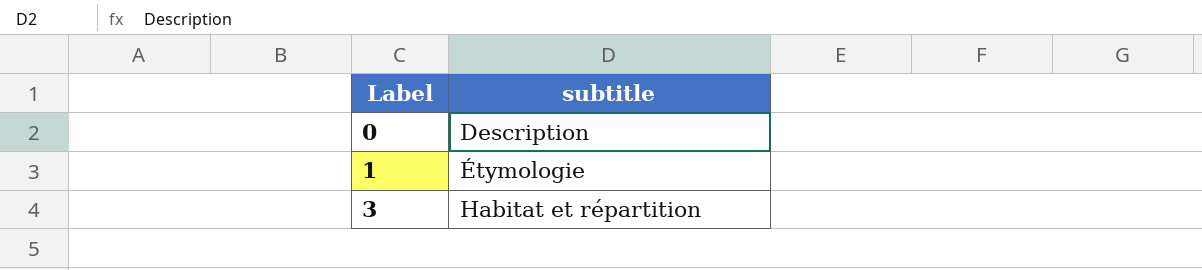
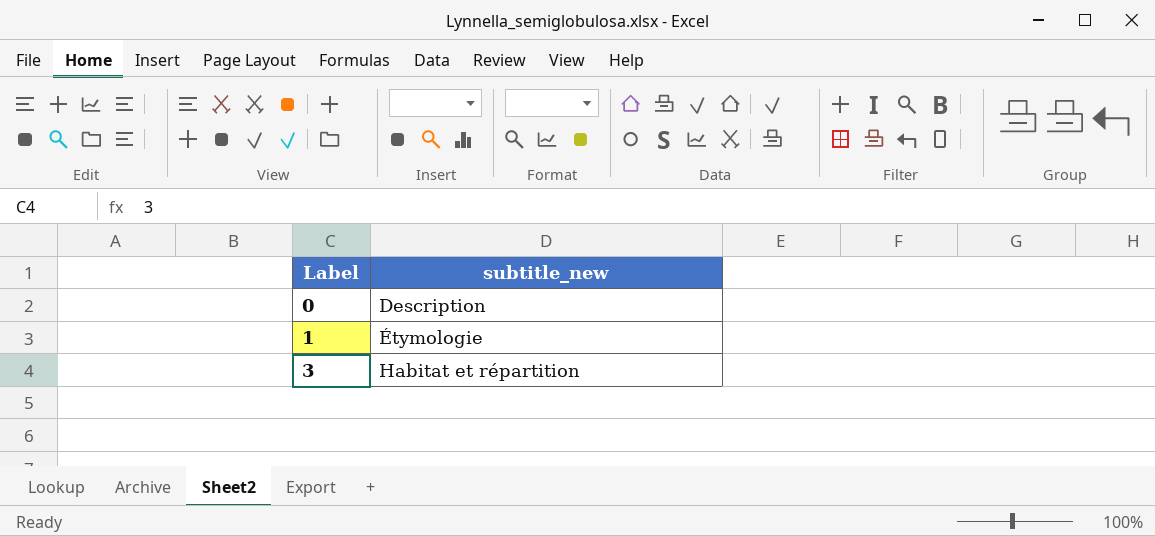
column name: subtitle -> subtitle_new

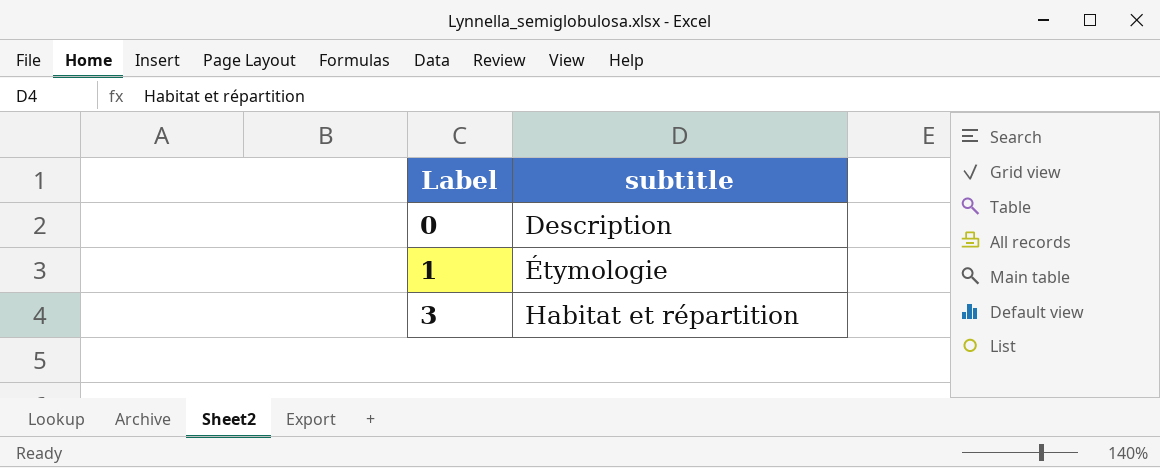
column name: subtitle_new -> subtitle

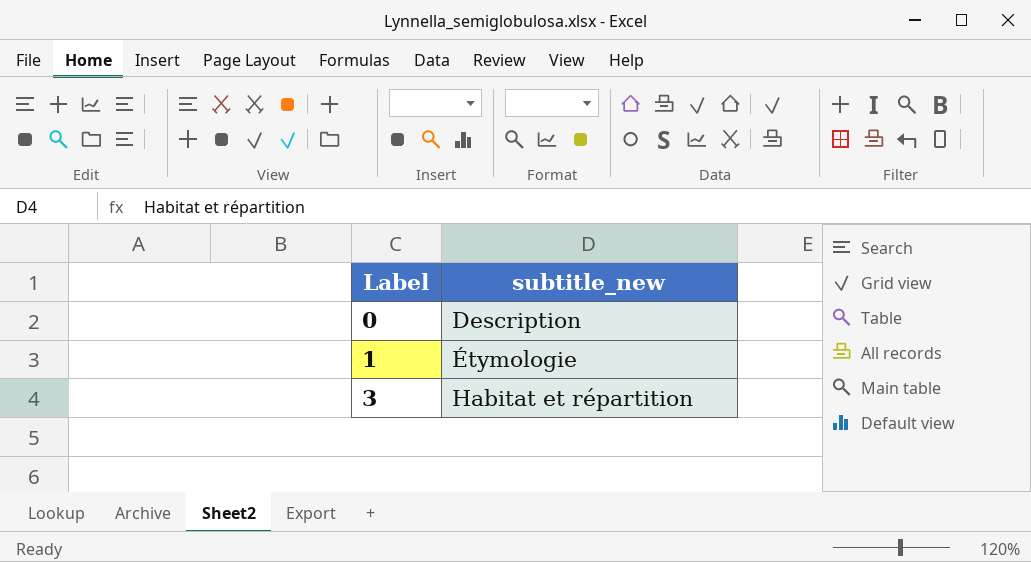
column name: subtitle -> subtitle_new

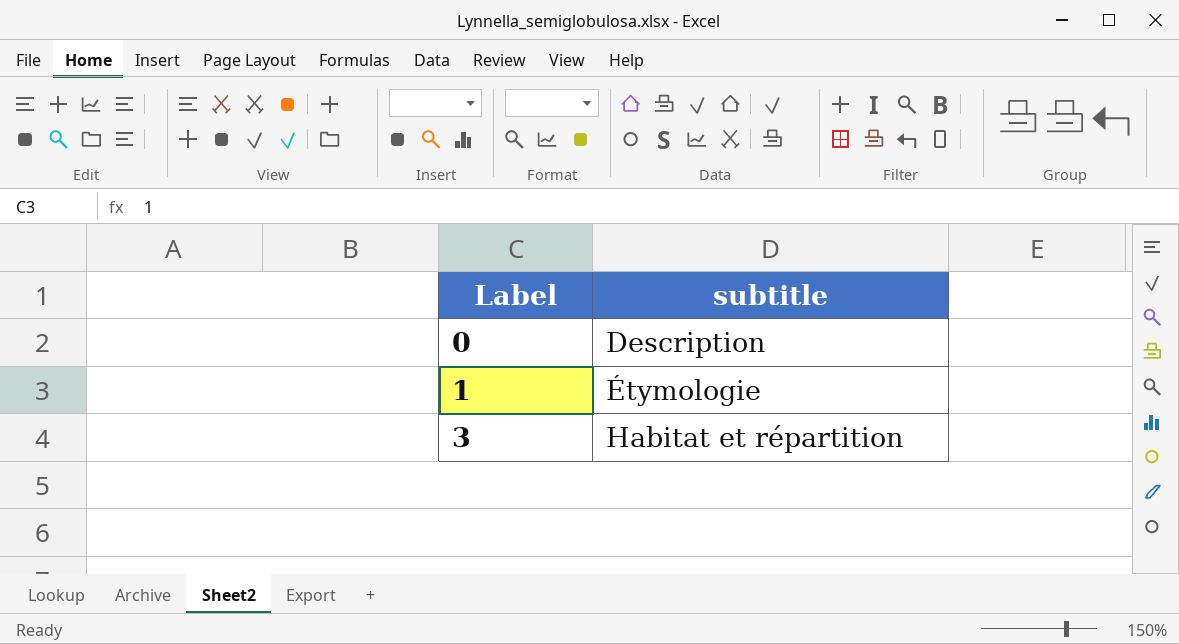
column name: subtitle_new -> subtitle

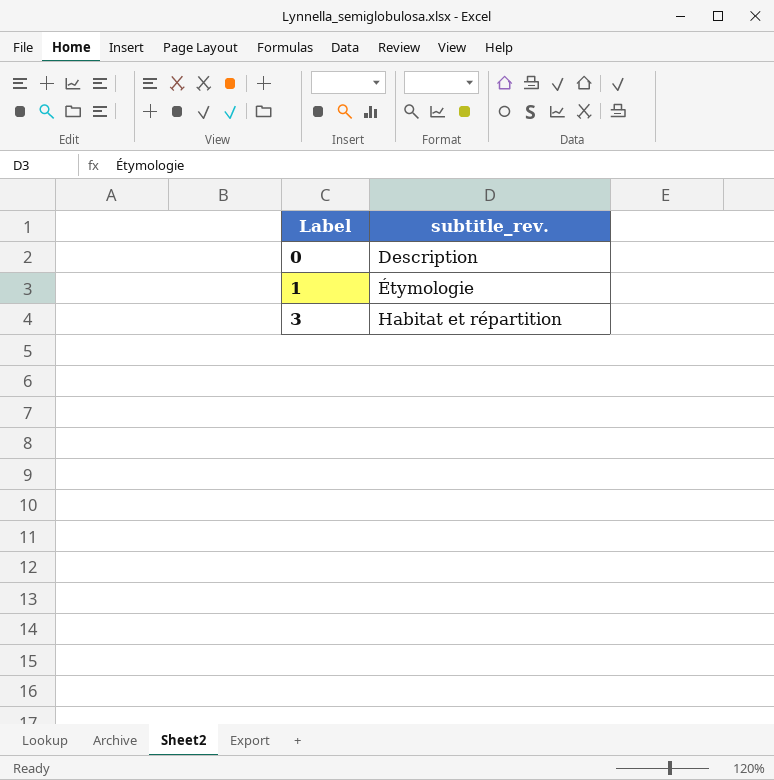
column name: subtitle -> subtitle_rev.

